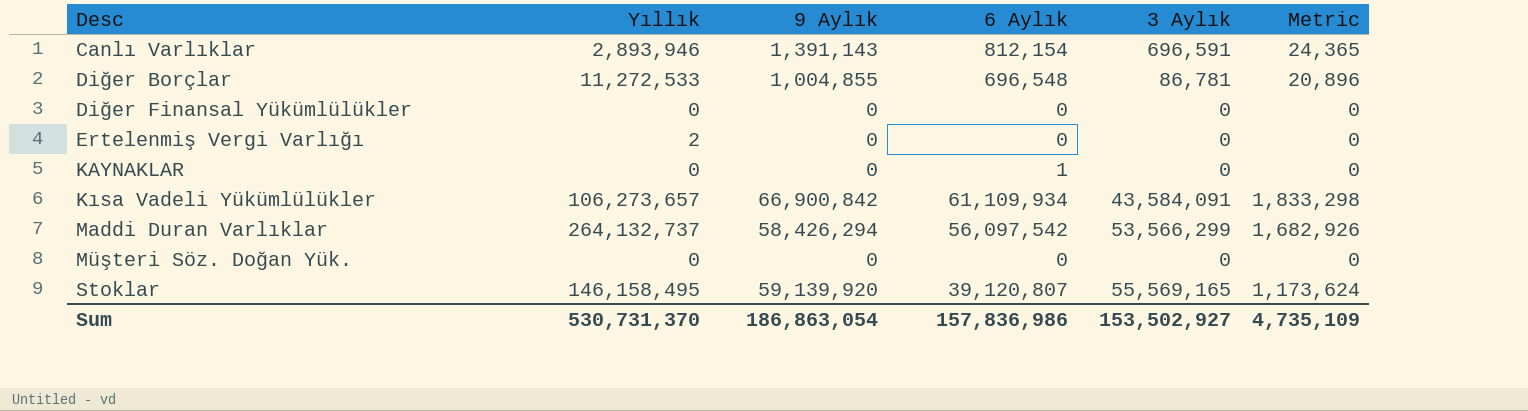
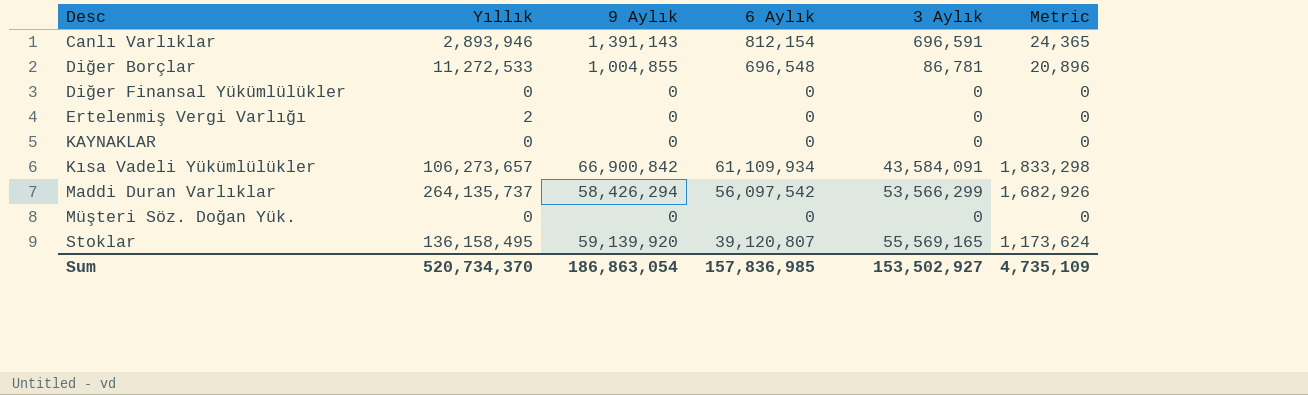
KAYNAKLAR | 6 Aylık: 1 -> 0
Maddi Duran Varlıklar | Yıllık: 264,132,737 -> 264,135,737
Stoklar | Yıllık: 146,158,495 -> 136,158,495
Sum | Yıllık: 530,731,370 -> 520,734,370
Sum | 6 Aylık: 157,836,986 -> 157,836,985

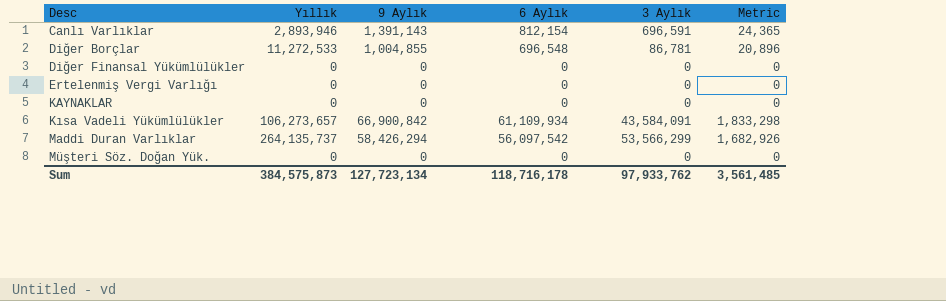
row Stoklar: 136,158,495 | 59,139,920 | 39,120,807 | 55,569,165 | 1,173,624 -> none
Ertelenmiş Vergi Varlığı | Yıllık: 2 -> 0
Sum | Yıllık: 520,734,370 -> 384,575,873
Sum | 9 Aylık: 186,863,054 -> 127,723,134
Sum | 6 Aylık: 157,836,985 -> 118,716,178
Sum | 3 Aylık: 153,502,927 -> 97,933,762
Sum | Metric: 4,735,109 -> 3,561,485

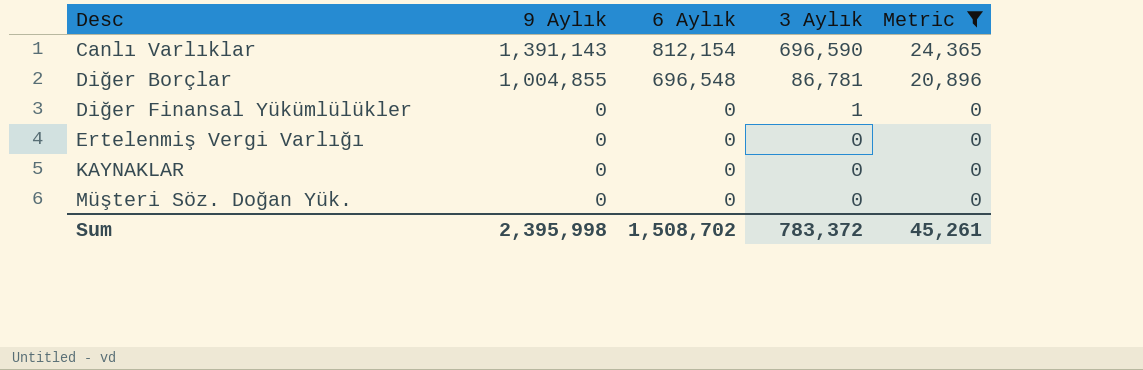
filter: none -> Metric <= 24,365
column Yıllık | position: 2 -> none
Canlı Varlıklar | 3 Aylık: 696,591 -> 696,590
Diğer Finansal Yükümlülükler | 3 Aylık: 0 -> 1
Sum | 9 Aylık: 127,723,134 -> 2,395,998
Sum | 6 Aylık: 118,716,178 -> 1,508,702
Sum | 3 Aylık: 97,933,762 -> 783,372
Sum | Metric: 3,561,485 -> 45,261

